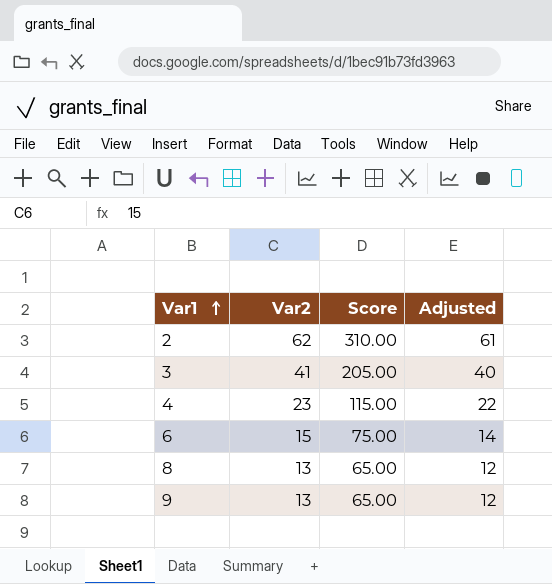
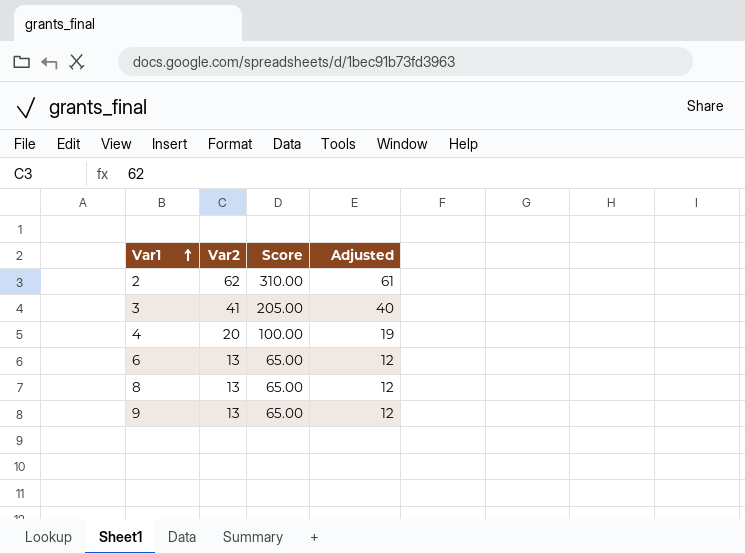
4 | Var2: 23 -> 20
4 | Score: 115.00 -> 100.00
4 | Adjusted: 22 -> 19
6 | Var2: 15 -> 13
6 | Score: 75.00 -> 65.00
6 | Adjusted: 14 -> 12

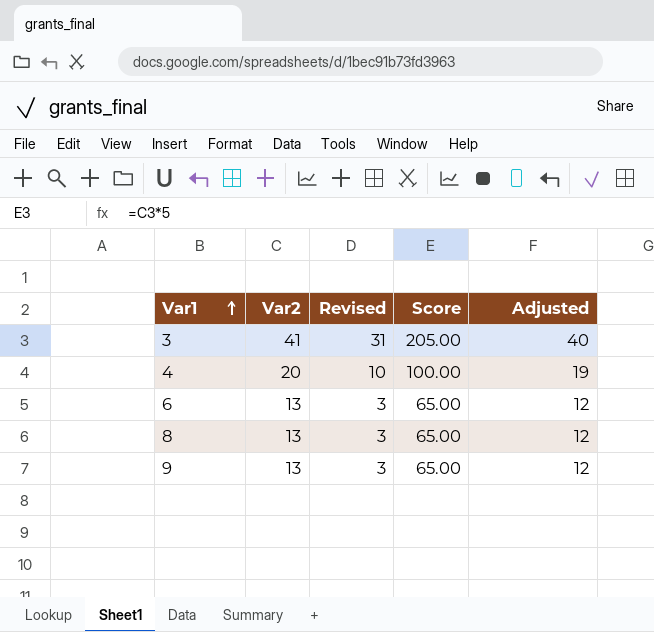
column Revised | formula: none -> [Var2] - 10
row 2: 62 | 310.00 | 61 -> none

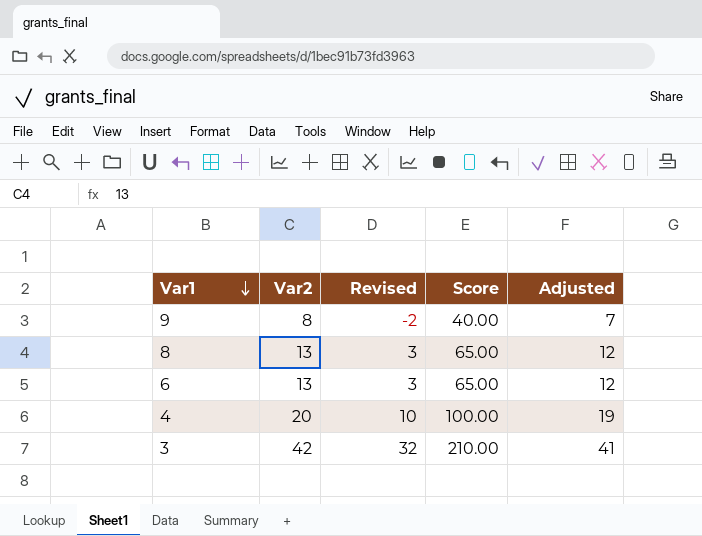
row order: Var1 ascending -> Var1 descending
9 | Var2: 13 -> 8
9 | Revised: 3 -> -2
9 | Score: 65.00 -> 40.00
9 | Adjusted: 12 -> 7
3 | Var2: 41 -> 42
3 | Revised: 31 -> 32
3 | Score: 205.00 -> 210.00
3 | Adjusted: 40 -> 41

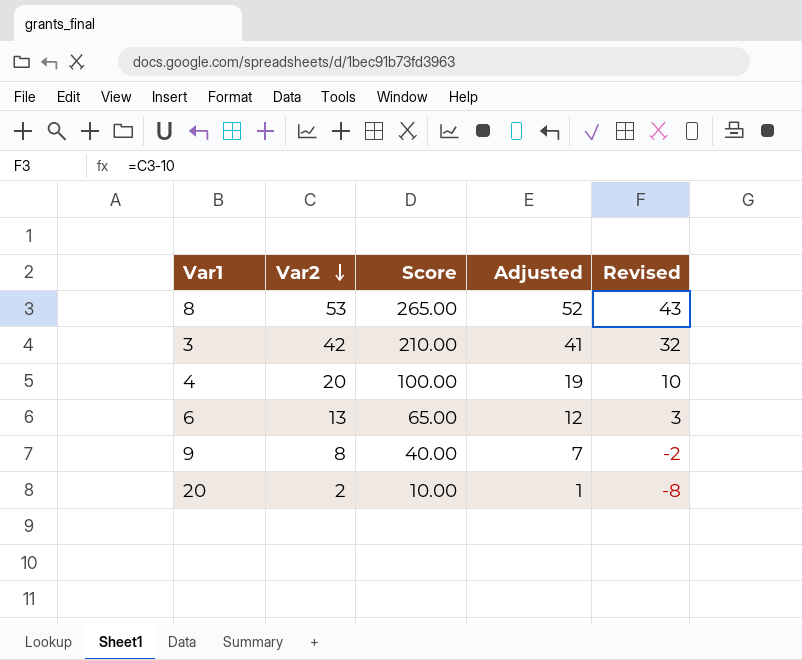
row order: Var1 descending -> Var2 descending
column Revised | position: 3 -> 5
8 | Var2: 13 -> 53
8 | Score: 65.00 -> 265.00
8 | Adjusted: 12 -> 52
8 | Revised: 3 -> 43
row 20: none -> 2 | 10.00 | 1 | -8

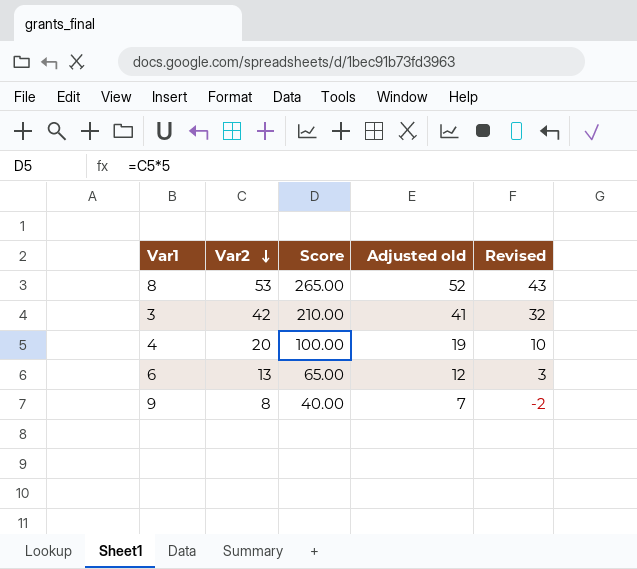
column name: Adjusted -> Adjusted old
row 20: 2 | 10.00 | 1 | -8 -> none

